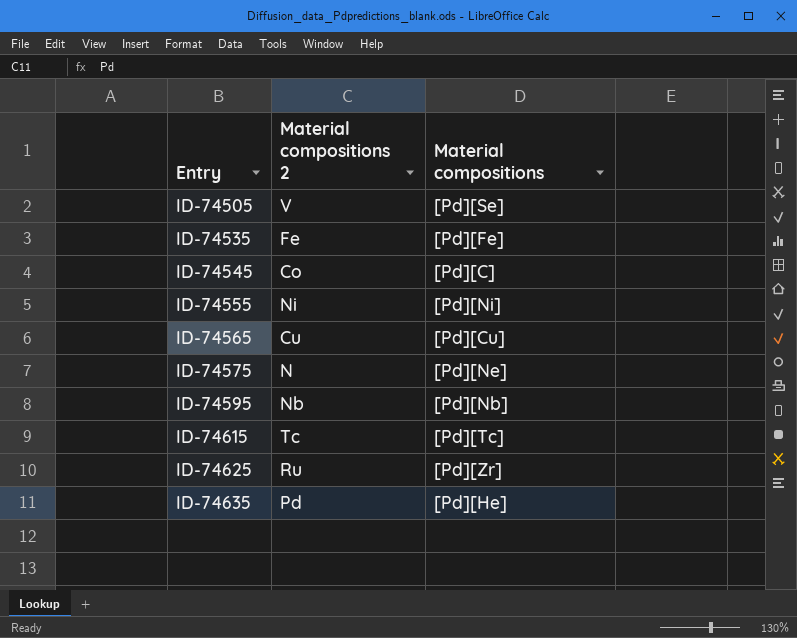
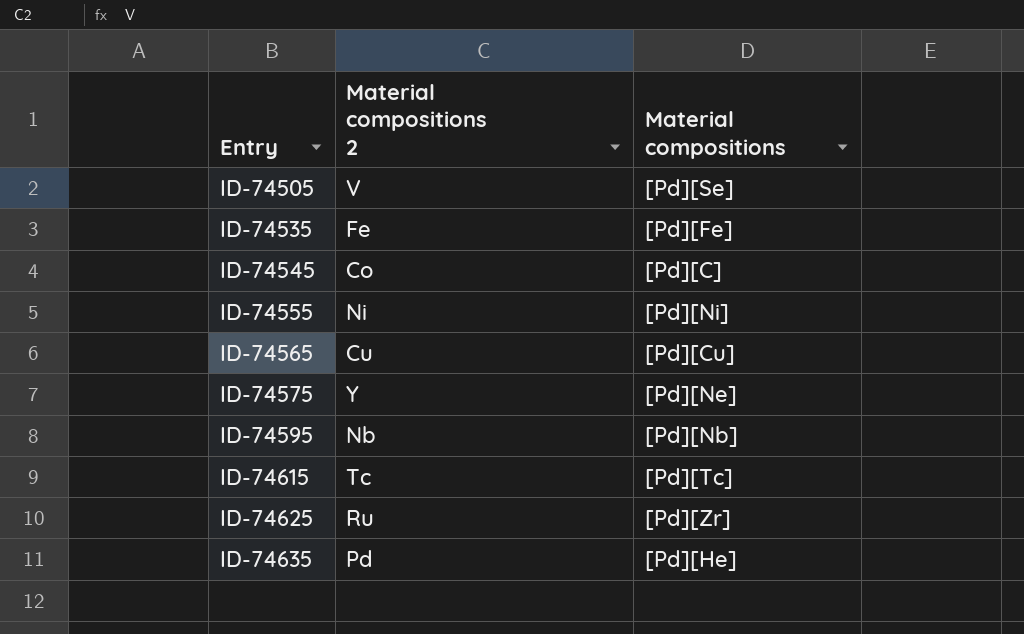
ID-74575 | Material compositions 2: N -> Y

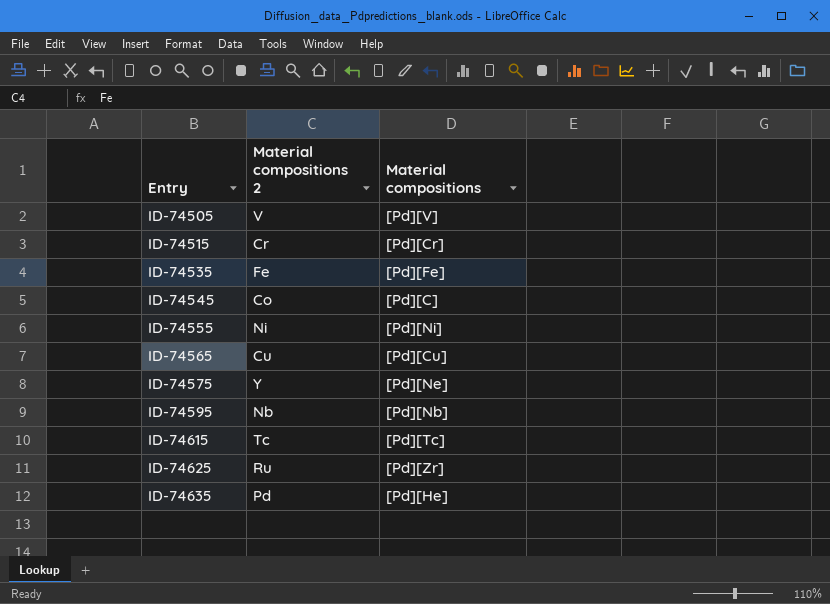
ID-74505 | Material compositions: [Pd][Se] -> [Pd][V]
row ID-74515: none -> Cr | [Pd][Cr]

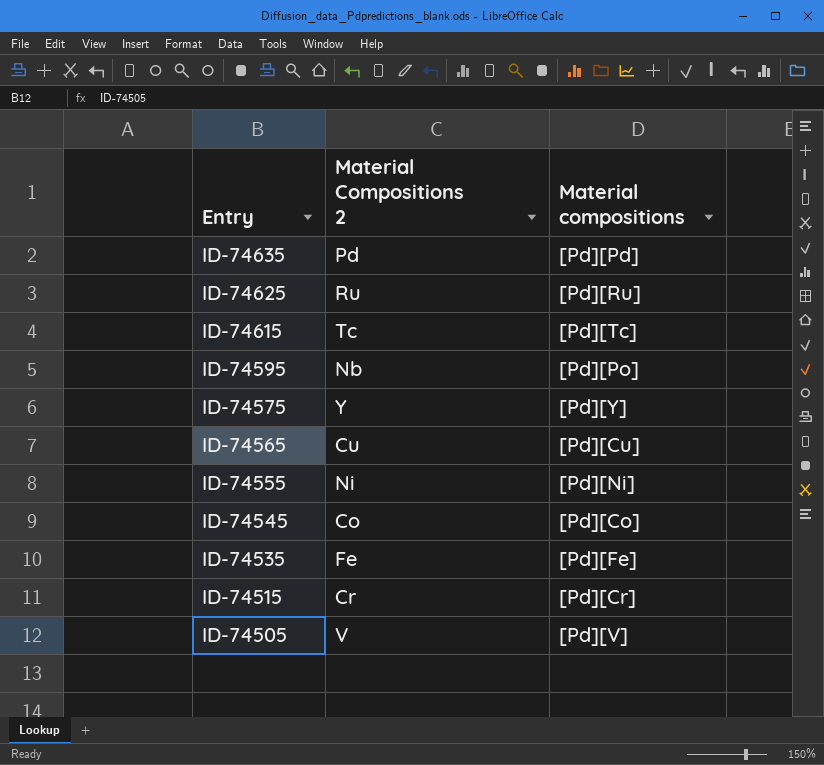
row order: Entry ascending -> Entry descending
column name: Material compositions 2 -> Material Compositions 2
ID-74635 | Material compositions: [Pd][He] -> [Pd][Pd]
ID-74625 | Material compositions: [Pd][Zr] -> [Pd][Ru]
ID-74595 | Material compositions: [Pd][Nb] -> [Pd][Po]
ID-74575 | Material compositions: [Pd][Ne] -> [Pd][Y]
ID-74545 | Material compositions: [Pd][C] -> [Pd][Co]

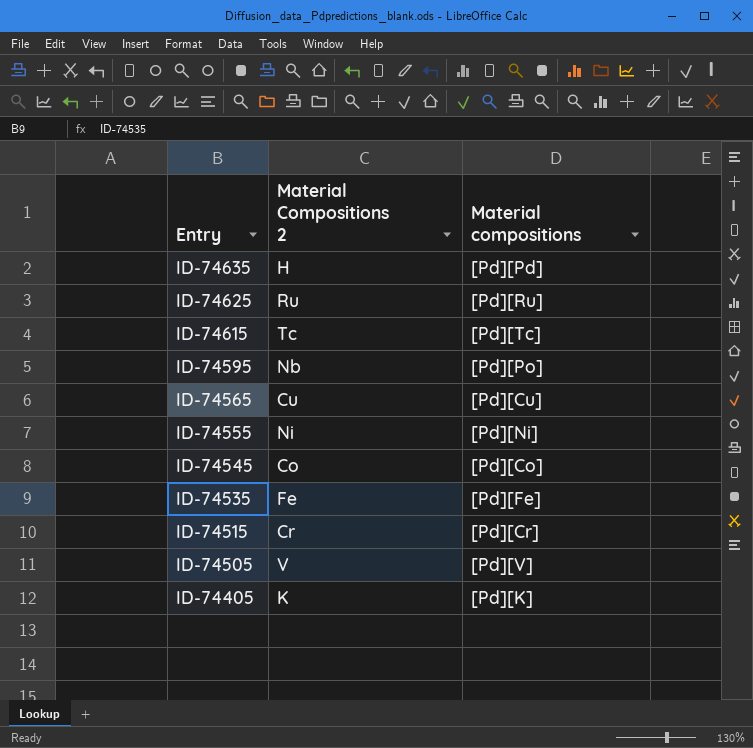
row ID-74575: Y | [Pd][Y] -> none
ID-74635 | Material Compositions 2: Pd -> H
row ID-74405: none -> K | [Pd][K]

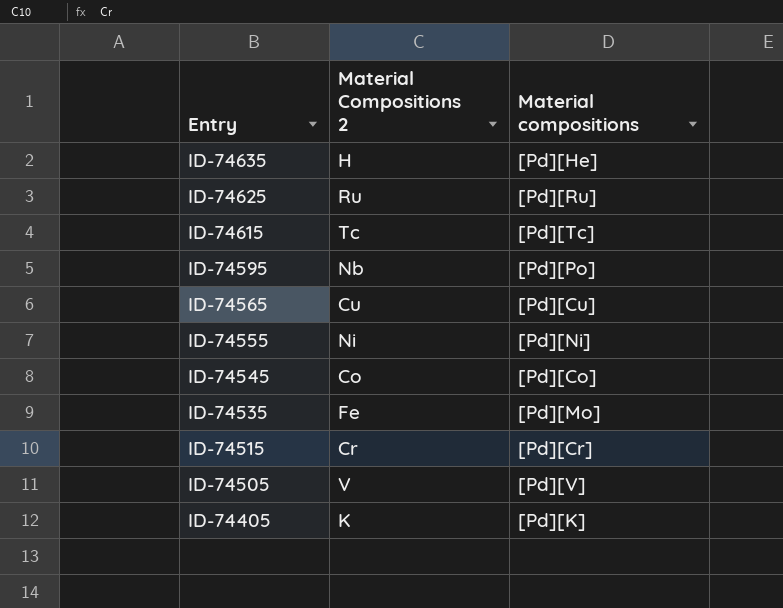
ID-74635 | Material compositions: [Pd][Pd] -> [Pd][He]
ID-74535 | Material compositions: [Pd][Fe] -> [Pd][Mo]

